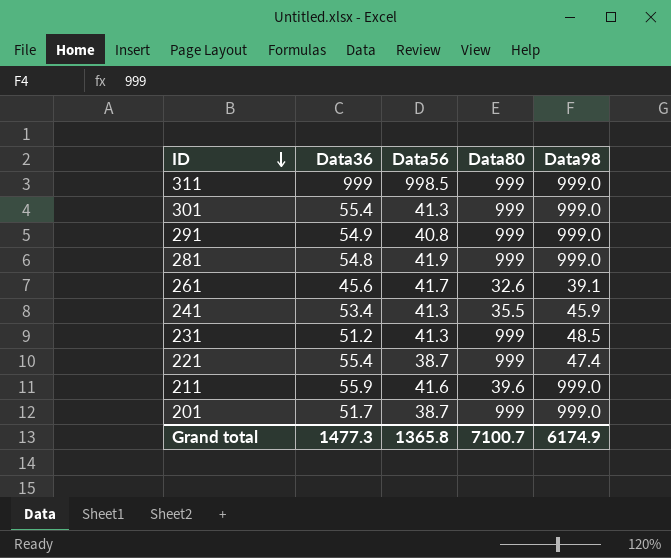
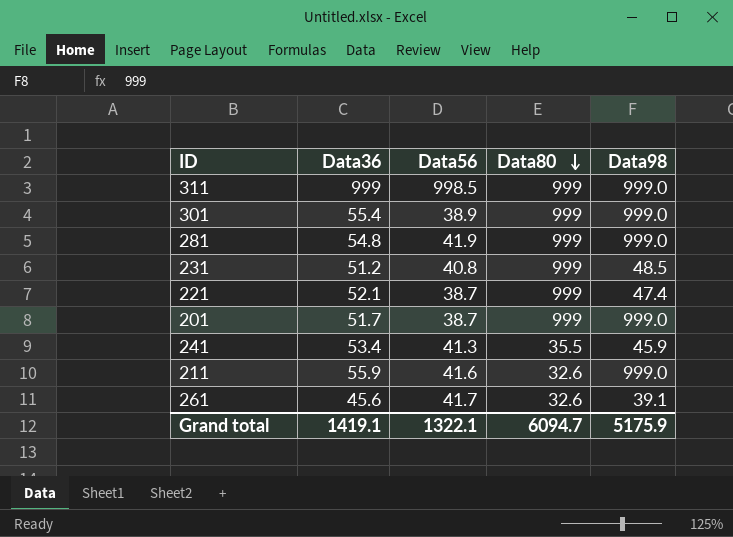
row order: ID descending -> Data80 descending
row 291: 54.9 | 40.8 | 999 | 999.0 -> none
301 | Data56: 41.3 -> 38.9
231 | Data56: 41.3 -> 40.8
221 | Data36: 55.4 -> 52.1
211 | Data80: 39.6 -> 32.6
Grand total | Data36: 1477.3 -> 1419.1
Grand total | Data56: 1365.8 -> 1322.1
Grand total | Data80: 7100.7 -> 6094.7
Grand total | Data98: 6174.9 -> 5175.9

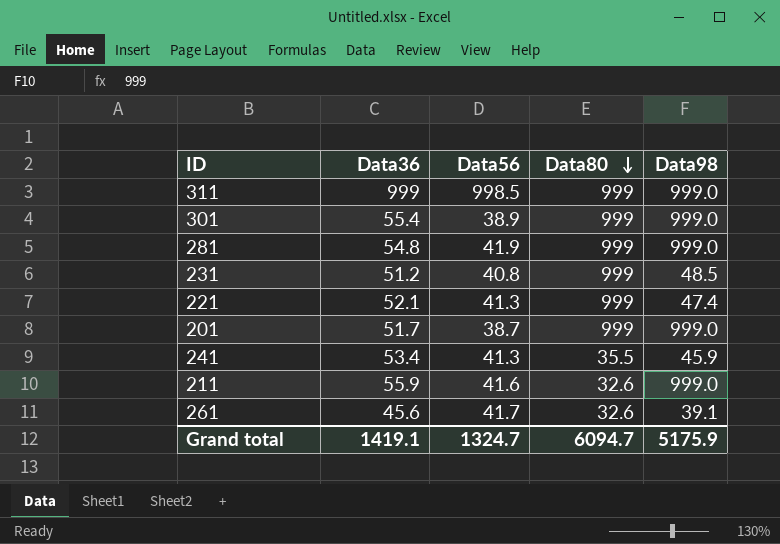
221 | Data56: 38.7 -> 41.3
Grand total | Data56: 1322.1 -> 1324.7

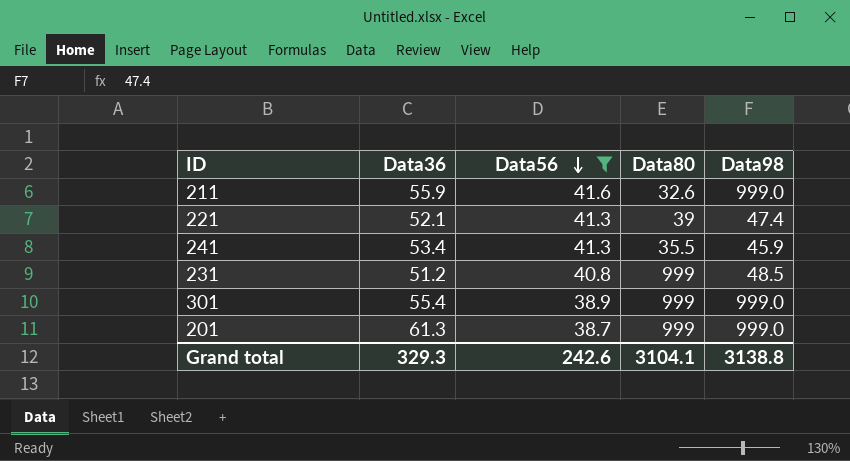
filter: none -> Data56 <= 41.6
row order: Data80 descending -> Data56 descending
221 | Data80: 999 -> 39
201 | Data36: 51.7 -> 61.3
Grand total | Data36: 1419.1 -> 329.3
Grand total | Data56: 1324.7 -> 242.6
Grand total | Data80: 6094.7 -> 3104.1
Grand total | Data98: 5175.9 -> 3138.8

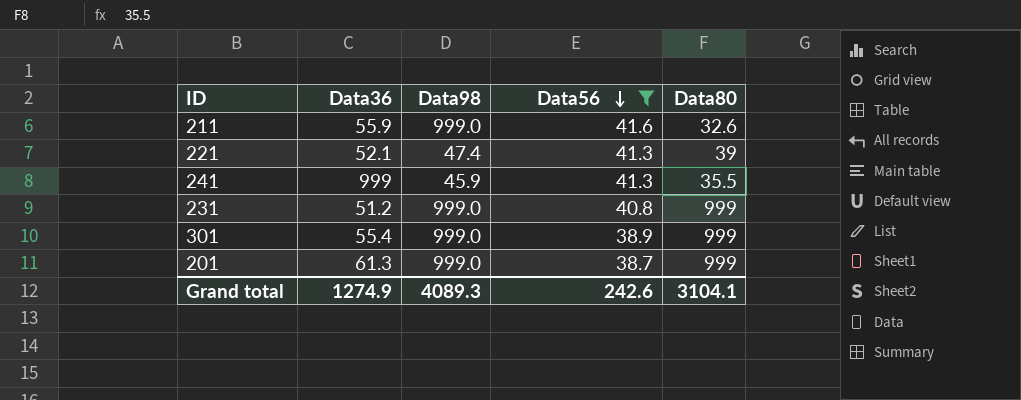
column Data98 | position: 5 -> 3
241 | Data36: 53.4 -> 999
231 | Data98: 48.5 -> 999.0
Grand total | Data36: 329.3 -> 1274.9
Grand total | Data98: 3138.8 -> 4089.3

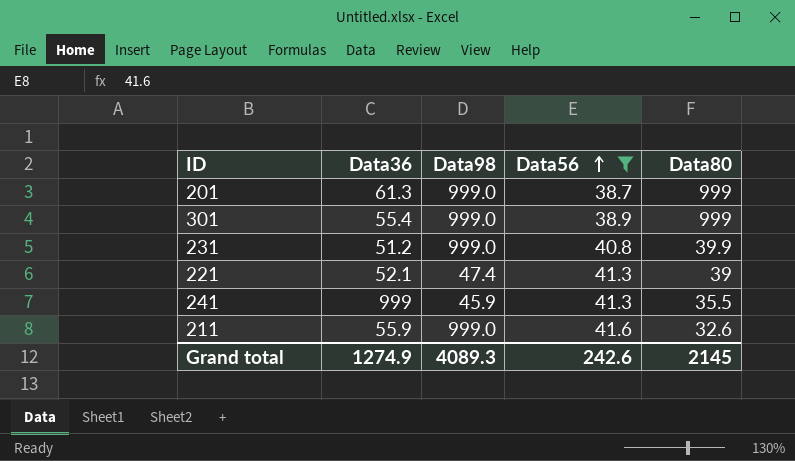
row order: Data56 descending -> Data56 ascending
231 | Data80: 999 -> 39.9
Grand total | Data80: 3104.1 -> 2145

